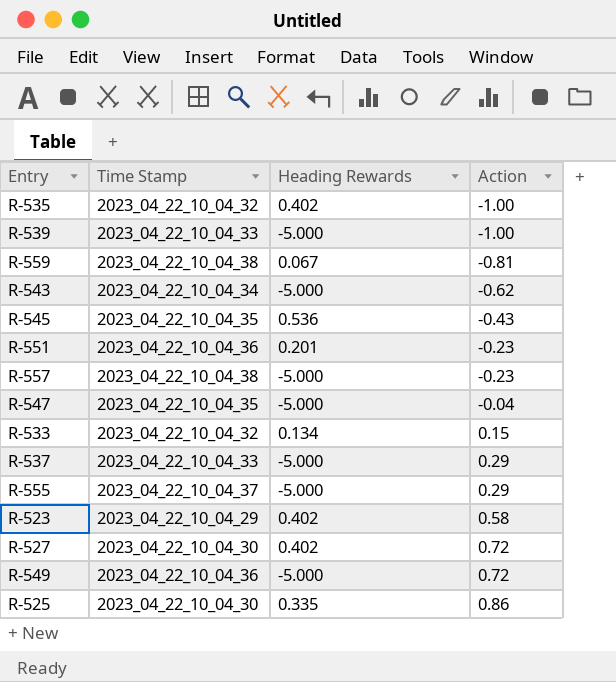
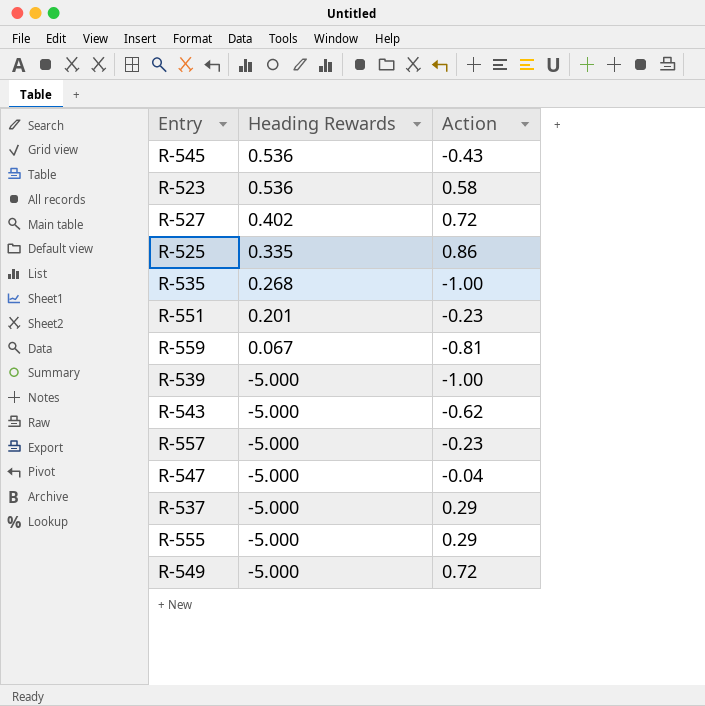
row order: Action ascending -> Heading Rewards descending
column Time Stamp | position: 2 -> none
row R-533: 2023_04_22_10_04_32 | 0.134 | 0.15 -> none
R-523 | Heading Rewards: 0.402 -> 0.536
R-535 | Heading Rewards: 0.402 -> 0.268

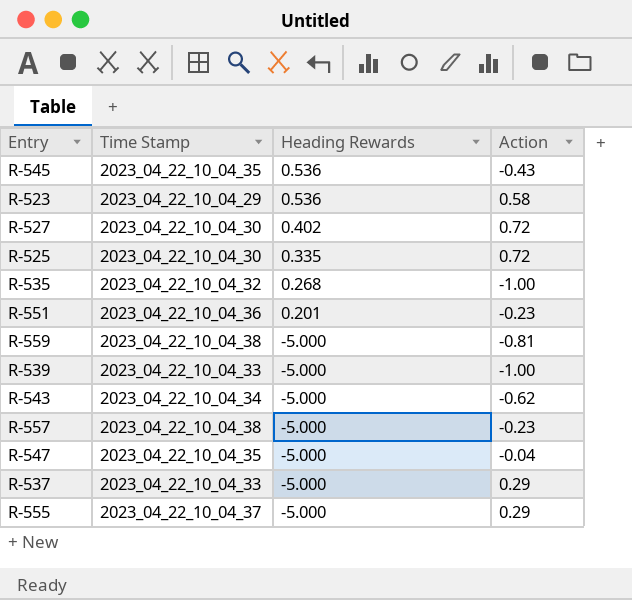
column Time Stamp | position: none -> 2
row R-549: -5.000 | 0.72 -> none
R-525 | Action: 0.86 -> 0.72
R-559 | Heading Rewards: 0.067 -> -5.000

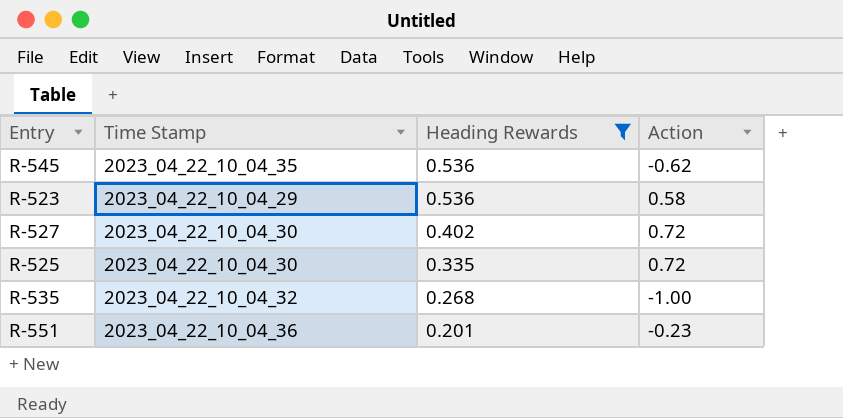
filter: none -> Heading Rewards != -5.000
R-545 | Action: -0.43 -> -0.62

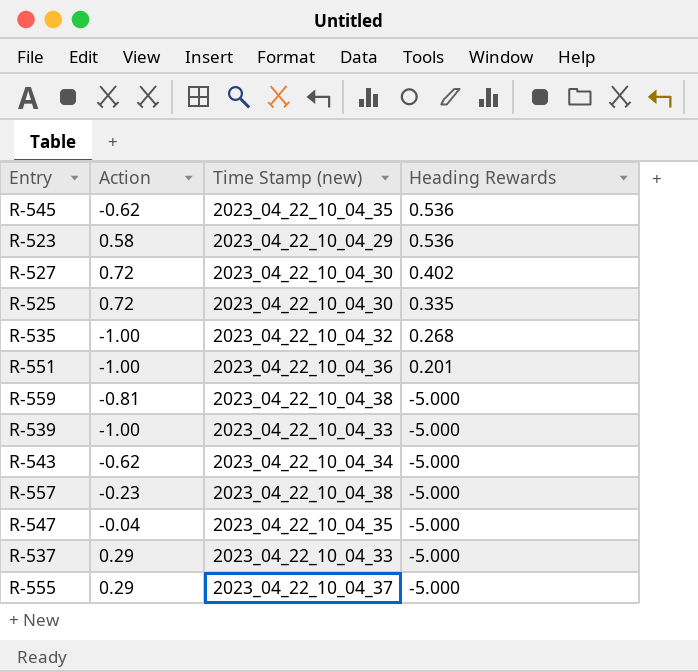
filter: Heading Rewards != -5.000 -> none
column Action | position: 4 -> 2
column name: Time Stamp -> Time Stamp (new)
R-551 | Action: -0.23 -> -1.00

